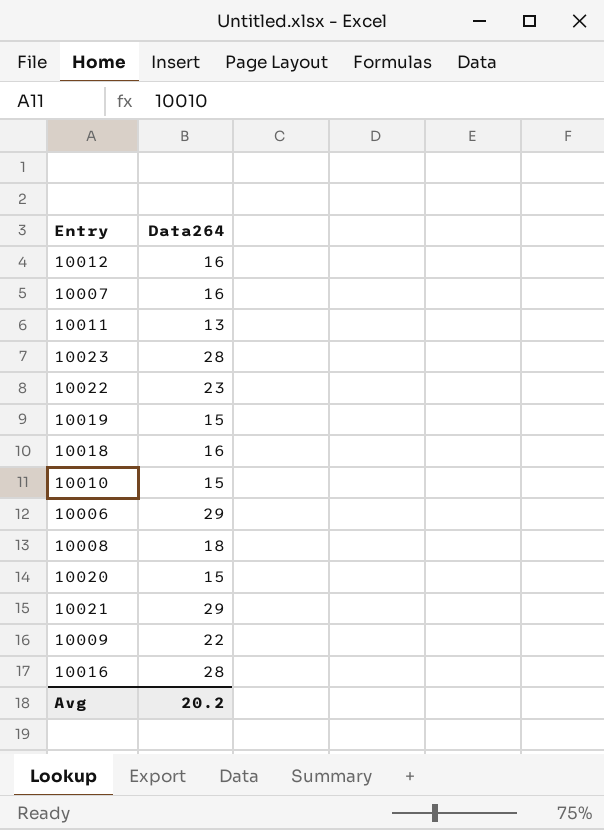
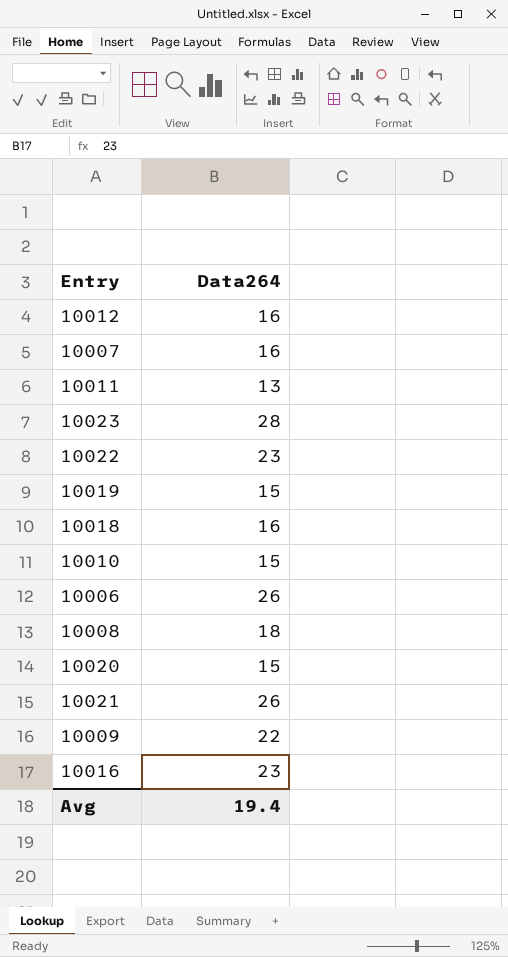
10006 | Data264: 29 -> 26
10021 | Data264: 29 -> 26
10016 | Data264: 28 -> 23
Avg | Data264: 20.2 -> 19.4

